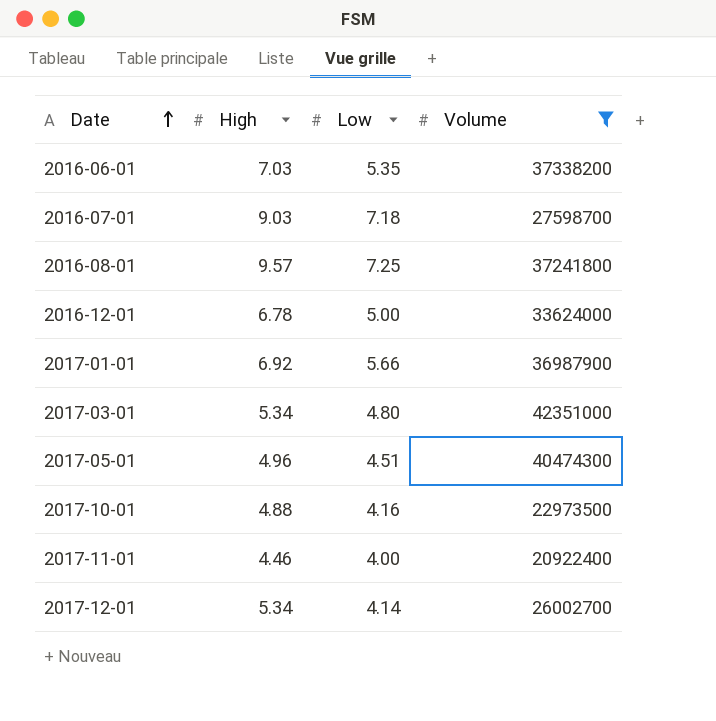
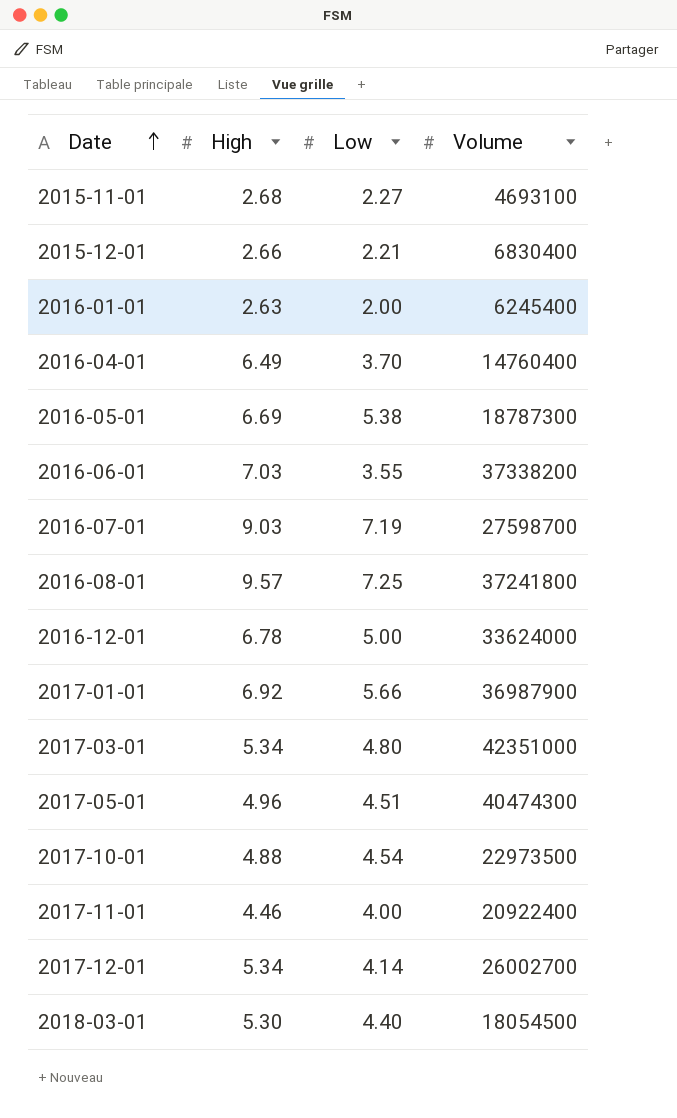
filter: Volume >= 20922400 -> none
2016-06-01 | Low: 5.35 -> 3.55
2016-07-01 | Low: 7.18 -> 7.19
2017-10-01 | Low: 4.16 -> 4.54

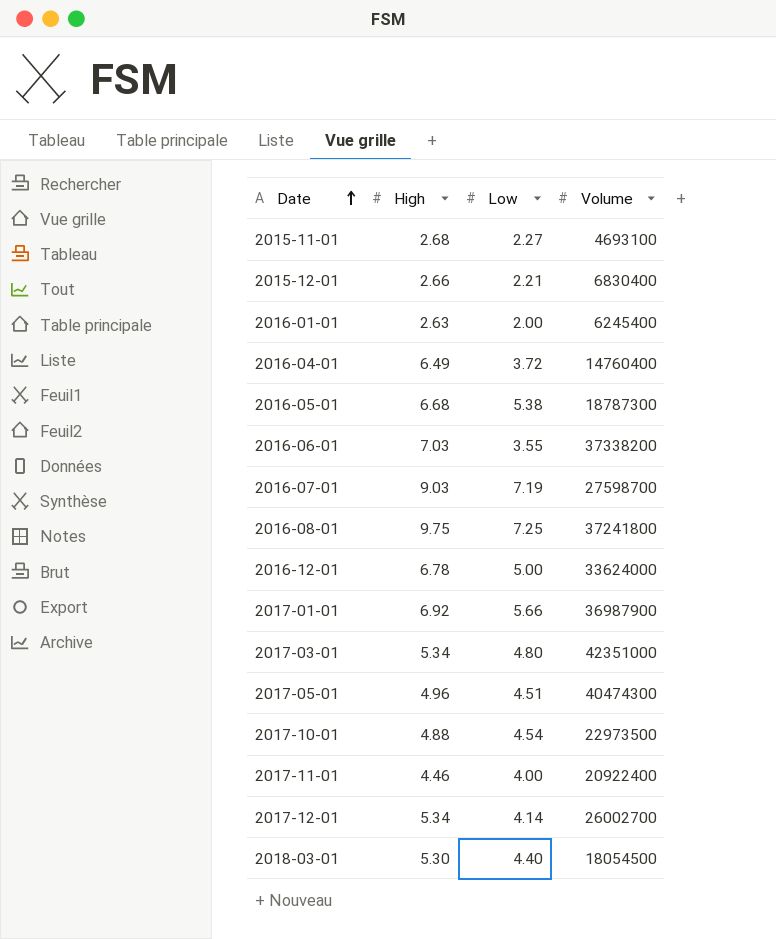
2016-04-01 | Low: 3.70 -> 3.72
2016-05-01 | High: 6.69 -> 6.68
2016-08-01 | High: 9.57 -> 9.75

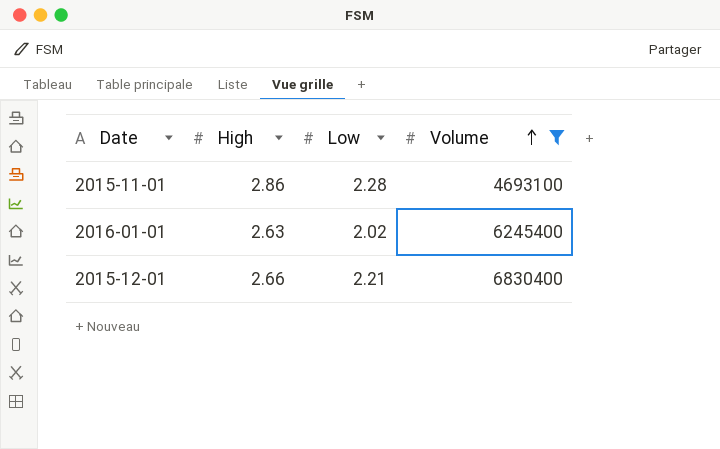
filter: none -> Volume <= 6830400
row order: Date ascending -> Volume ascending
2015-11-01 | High: 2.68 -> 2.86
2015-11-01 | Low: 2.27 -> 2.28
2016-01-01 | Low: 2.00 -> 2.02

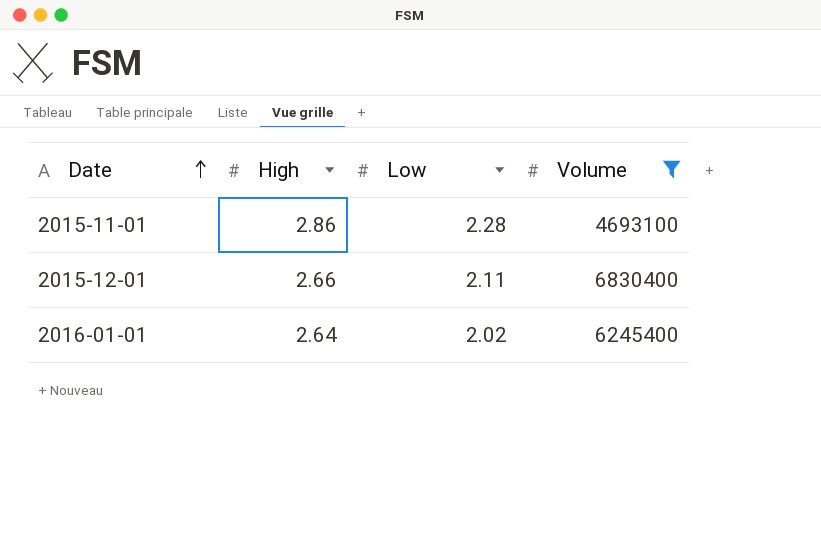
row order: Volume ascending -> Date ascending
2015-12-01 | Low: 2.21 -> 2.11
2016-01-01 | High: 2.63 -> 2.64

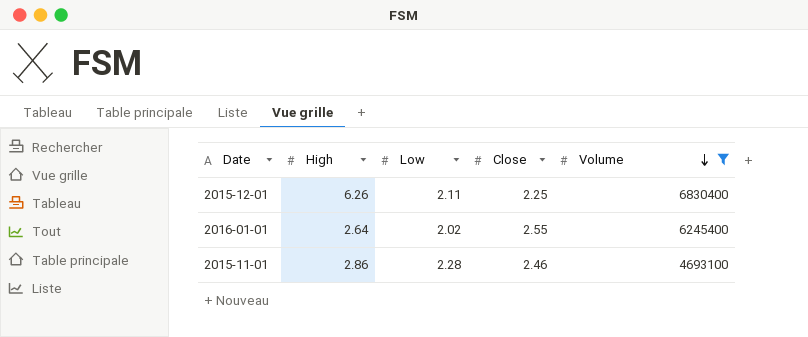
row order: Date ascending -> Volume descending
column Close | position: none -> 4
2015-12-01 | High: 2.66 -> 6.26

